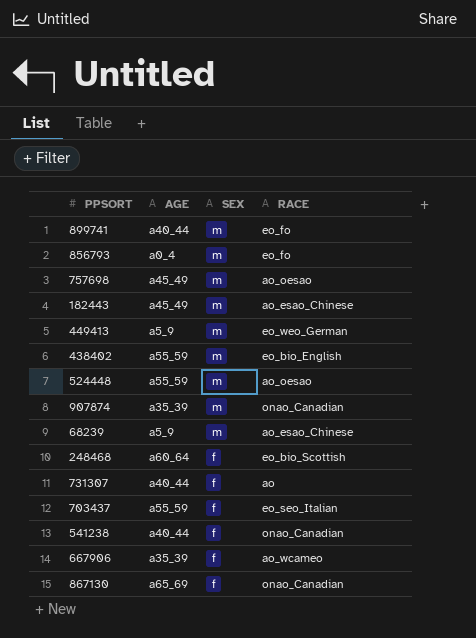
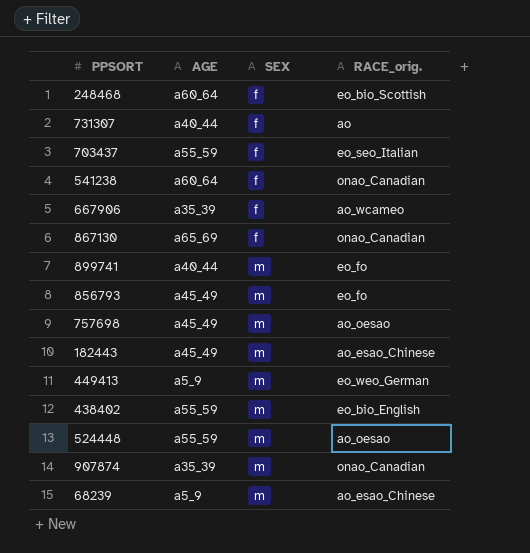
row order: SEX descending -> SEX ascending
column name: RACE -> RACE_orig.
541238 | AGE: a40_44 -> a60_64
856793 | AGE: a0_4 -> a45_49

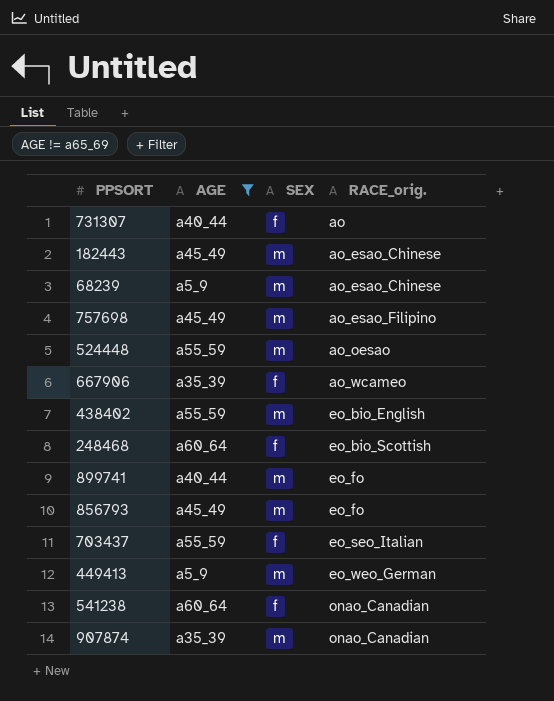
filter: none -> AGE != a65_69
row order: SEX ascending -> RACE_orig. ascending
757698 | RACE_orig.: ao_oesao -> ao_esao_Filipino

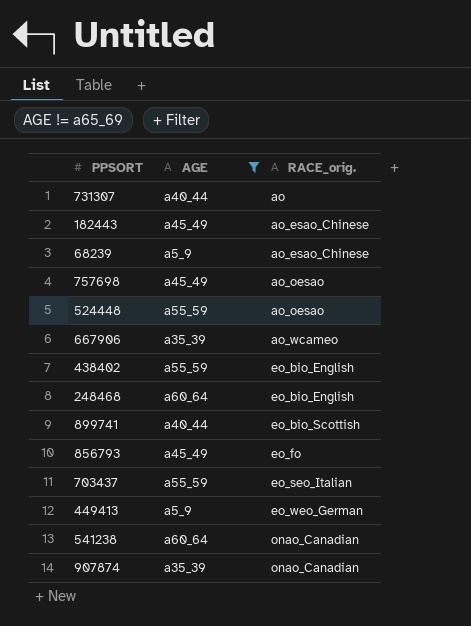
column SEX | position: 3 -> none
757698 | RACE_orig.: ao_esao_Filipino -> ao_oesao
248468 | RACE_orig.: eo_bio_Scottish -> eo_bio_English
899741 | RACE_orig.: eo_fo -> eo_bio_Scottish

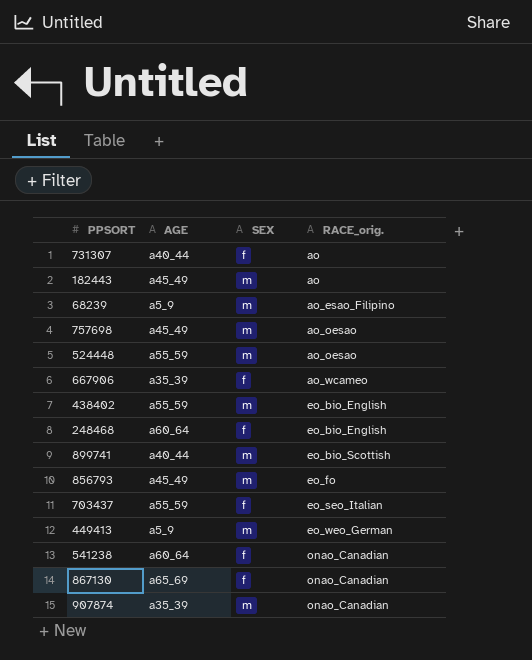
filter: AGE != a65_69 -> none
column SEX | position: none -> 3
182443 | RACE_orig.: ao_esao_Chinese -> ao
68239 | RACE_orig.: ao_esao_Chinese -> ao_esao_Filipino

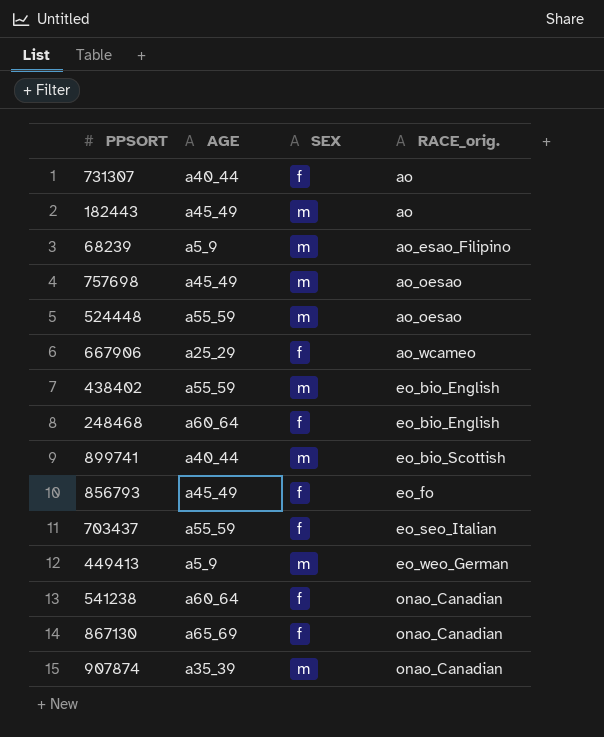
667906 | AGE: a35_39 -> a25_29
856793 | SEX: m -> f

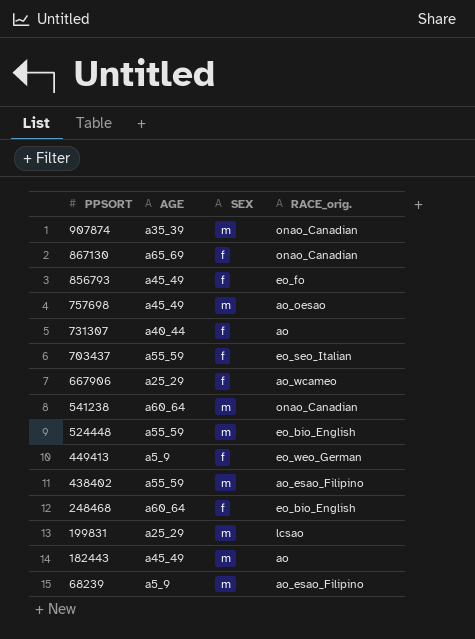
row order: RACE_orig. ascending -> PPSORT descending
row 899741: a40_44 | m | eo_bio_Scottish -> none
541238 | SEX: f -> m
524448 | RACE_orig.: ao_oesao -> eo_bio_English
449413 | SEX: m -> f
438402 | RACE_orig.: eo_bio_English -> ao_esao_Filipino
row 199831: none -> a25_29 | m | lcsao

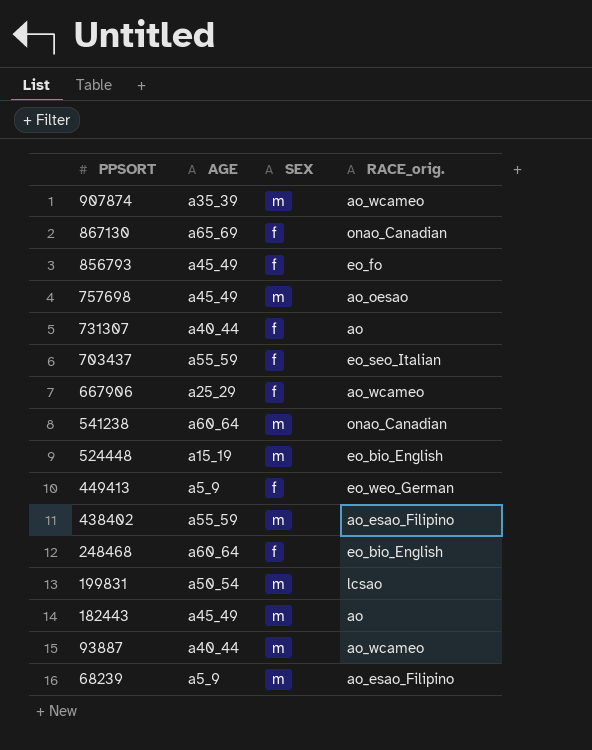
907874 | RACE_orig.: onao_Canadian -> ao_wcameo
524448 | AGE: a55_59 -> a15_19
199831 | AGE: a25_29 -> a50_54
row 93887: none -> a40_44 | m | ao_wcameo

